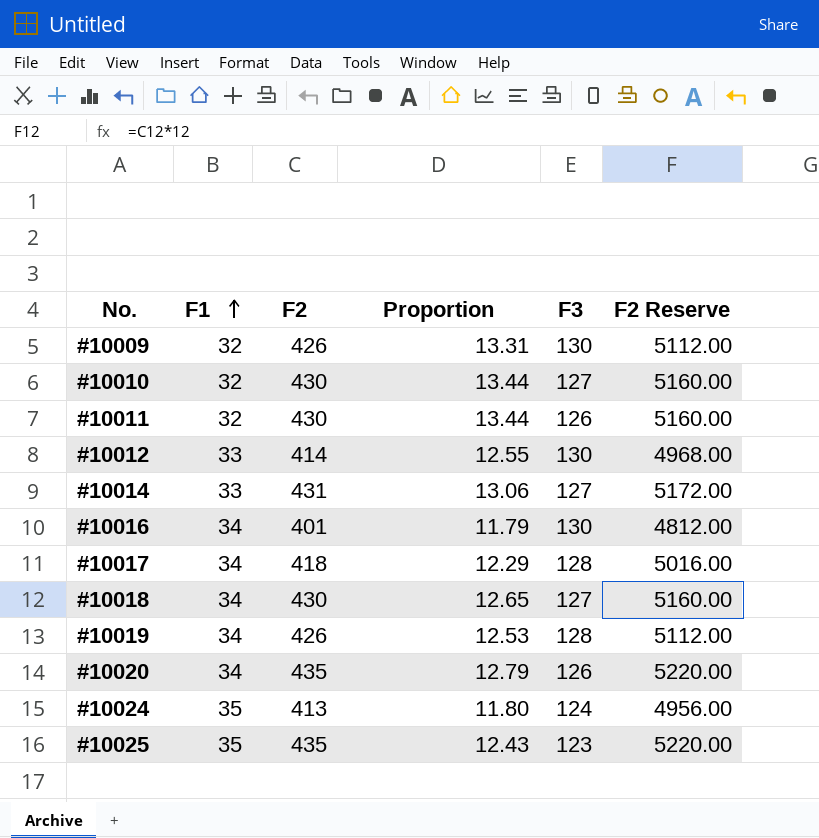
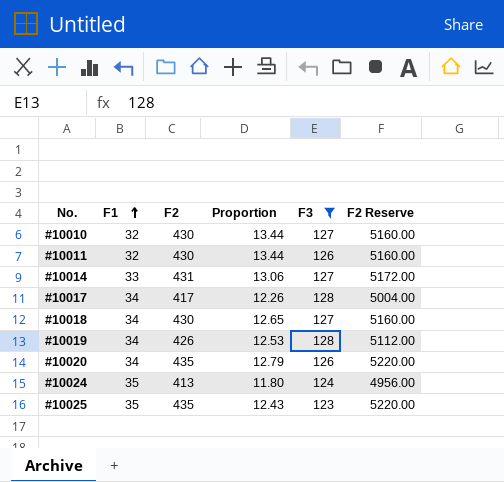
filter: none -> F3 != 130
#10017 | F2: 418 -> 417
#10017 | Proportion: 12.29 -> 12.26
#10017 | F2 Reserve: 5016.00 -> 5004.00

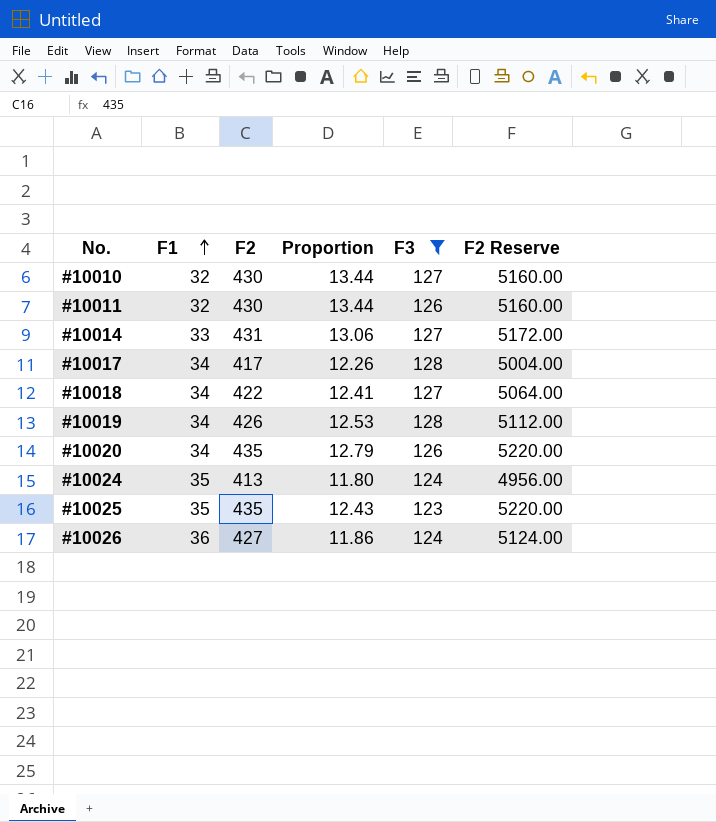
#10018 | F2: 430 -> 422
#10018 | Proportion: 12.65 -> 12.41
#10018 | F2 Reserve: 5160.00 -> 5064.00
row #10026: none -> 36 | 427 | 11.86 | 124 | 5124.00

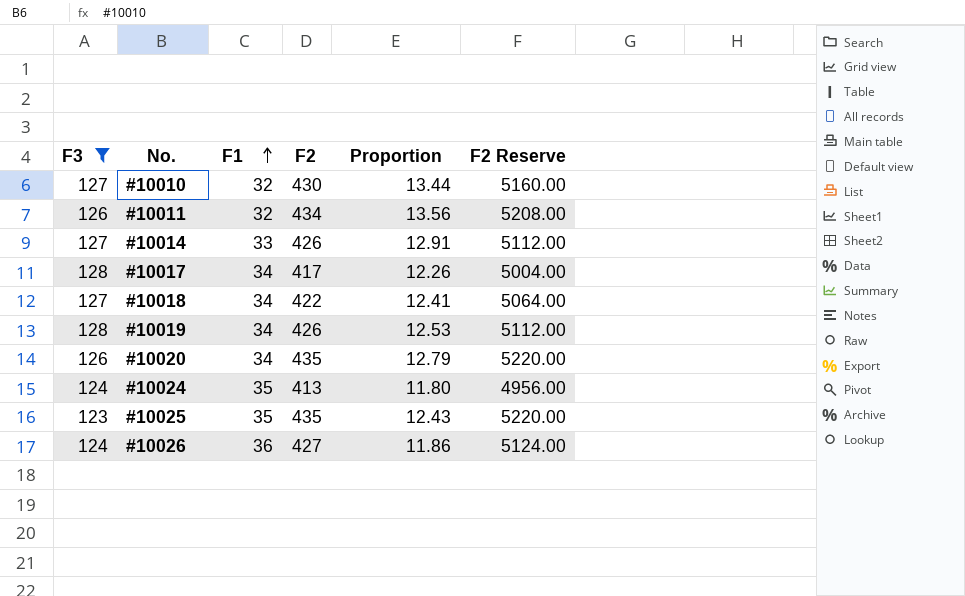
column F3 | position: 5 -> 1
#10011 | F2: 430 -> 434
#10011 | Proportion: 13.44 -> 13.56
#10011 | F2 Reserve: 5160.00 -> 5208.00
#10014 | F2: 431 -> 426
#10014 | Proportion: 13.06 -> 12.91
#10014 | F2 Reserve: 5172.00 -> 5112.00

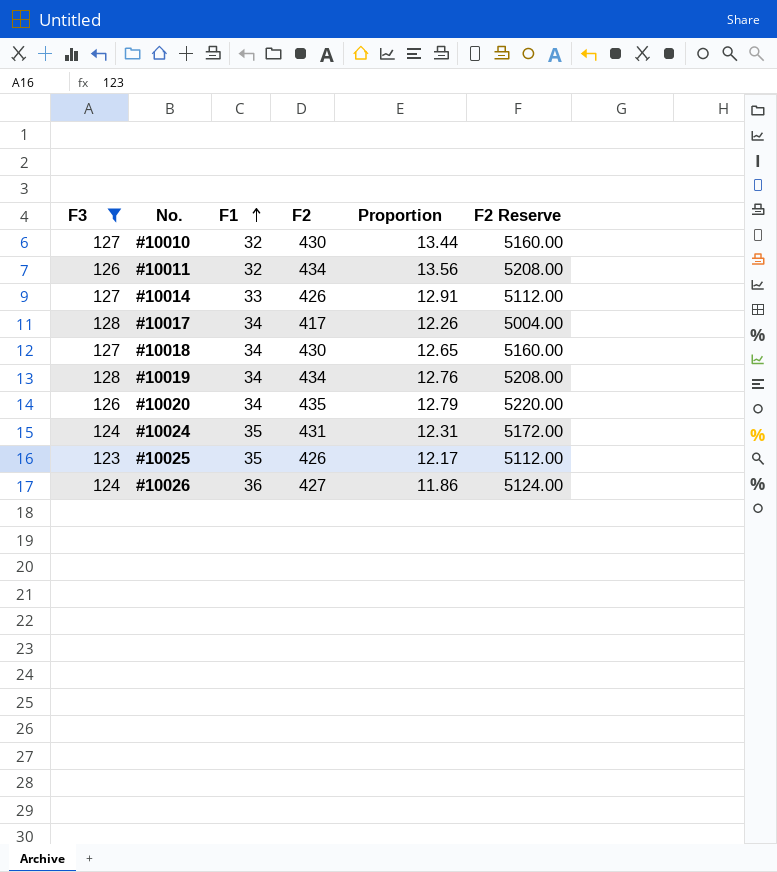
#10018 | F2: 422 -> 430
#10018 | Proportion: 12.41 -> 12.65
#10018 | F2 Reserve: 5064.00 -> 5160.00
#10019 | F2: 426 -> 434
#10019 | Proportion: 12.53 -> 12.76
#10019 | F2 Reserve: 5112.00 -> 5208.00
#10024 | F2: 413 -> 431
#10024 | Proportion: 11.80 -> 12.31
#10024 | F2 Reserve: 4956.00 -> 5172.00
#10025 | F2: 435 -> 426
#10025 | Proportion: 12.43 -> 12.17
#10025 | F2 Reserve: 5220.00 -> 5112.00

